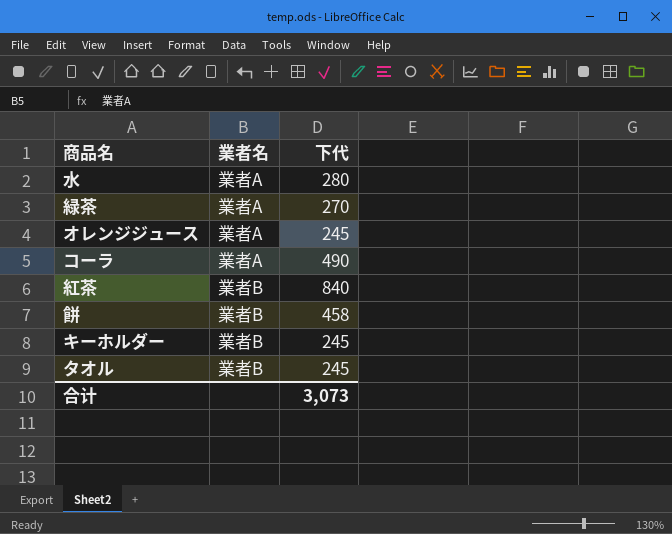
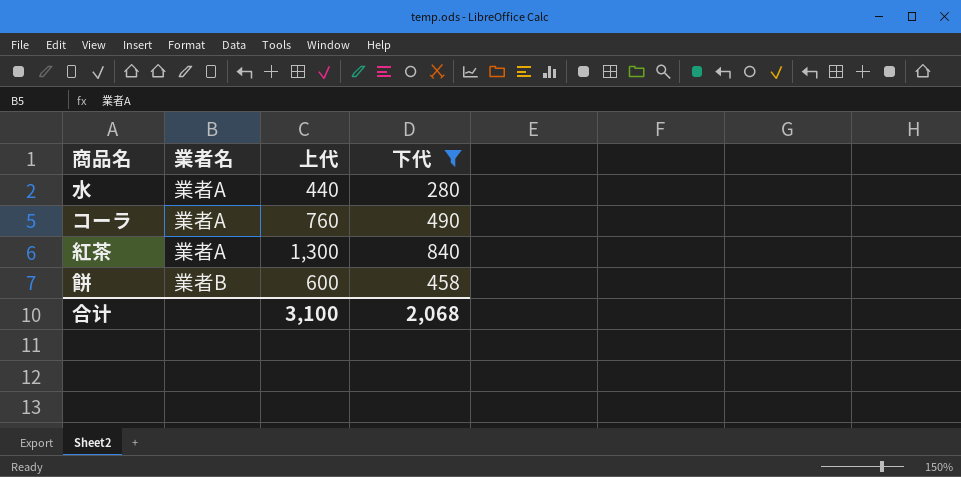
filter: none -> 下代 >= 280
column 上代 | position: none -> 3
紅茶 | 業者名: 業者B -> 業者A
合计 | 下代: 3,073 -> 2,068

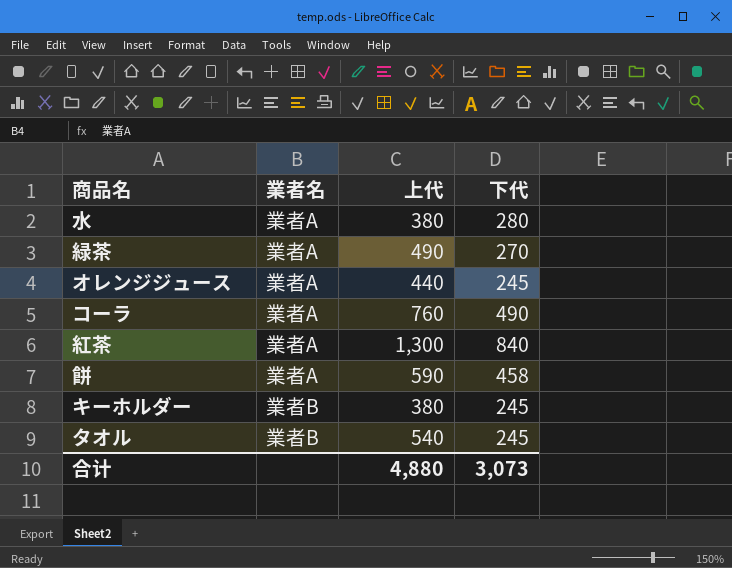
filter: 下代 >= 280 -> none
水 | 上代: 440 -> 380
餅 | 業者名: 業者B -> 業者A
餅 | 上代: 600 -> 590
合计 | 上代: 3,100 -> 4,880
合计 | 下代: 2,068 -> 3,073

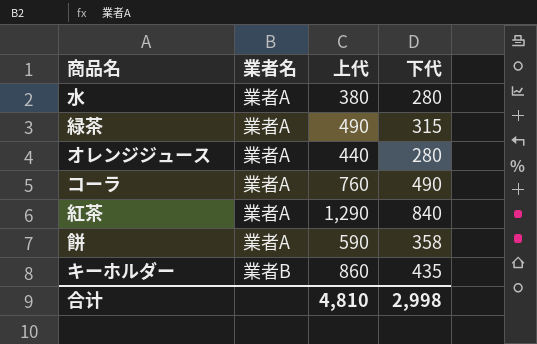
row タオル: 業者B | 540 | 245 -> none
緑茶 | 下代: 270 -> 315
オレンジジュース | 下代: 245 -> 280
紅茶 | 上代: 1,300 -> 1,290
餅 | 下代: 458 -> 358
キーホルダー | 上代: 380 -> 860
キーホルダー | 下代: 245 -> 435
合计 | 上代: 4,880 -> 4,810
合计 | 下代: 3,073 -> 2,998

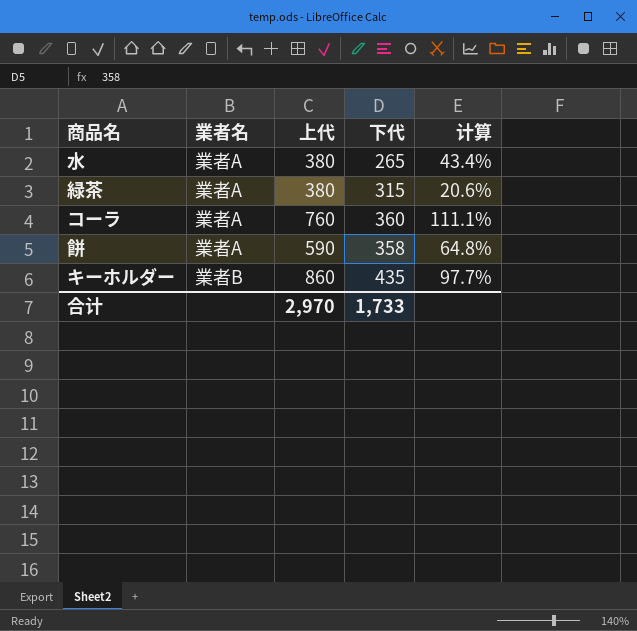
column 计算 | formula: none -> ([上代] - [下代]) / [下代]
row オレンジジュース: 業者A | 440 | 280 -> none
row 紅茶: 業者A | 1,290 | 840 -> none
水 | 下代: 280 -> 265
緑茶 | 上代: 490 -> 380
コーラ | 下代: 490 -> 360
合计 | 上代: 4,810 -> 2,970
合计 | 下代: 2,998 -> 1,733

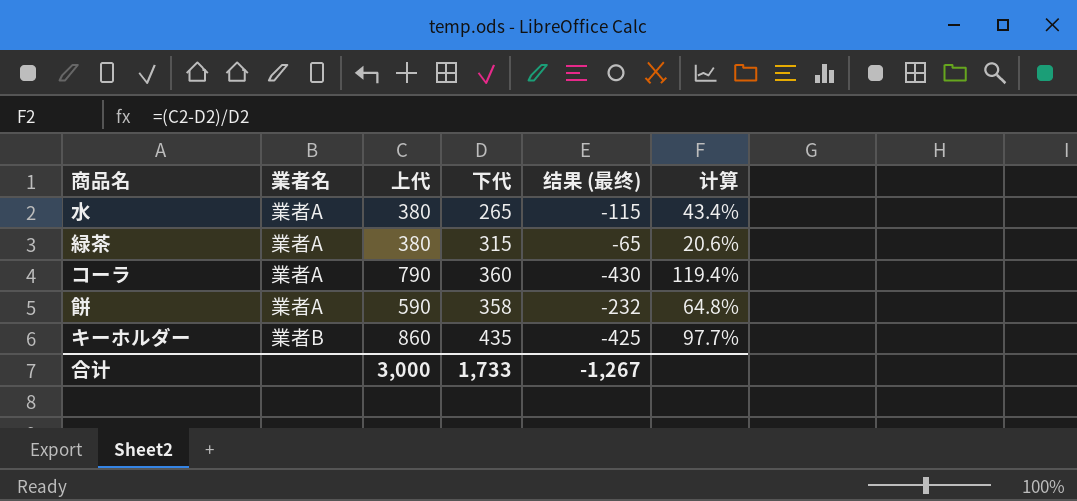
column 结果 (最终) | formula: none -> [下代] - [上代]
コーラ | 上代: 760 -> 790
コーラ | 计算: 111.1% -> 119.4%
合计 | 上代: 2,970 -> 3,000

